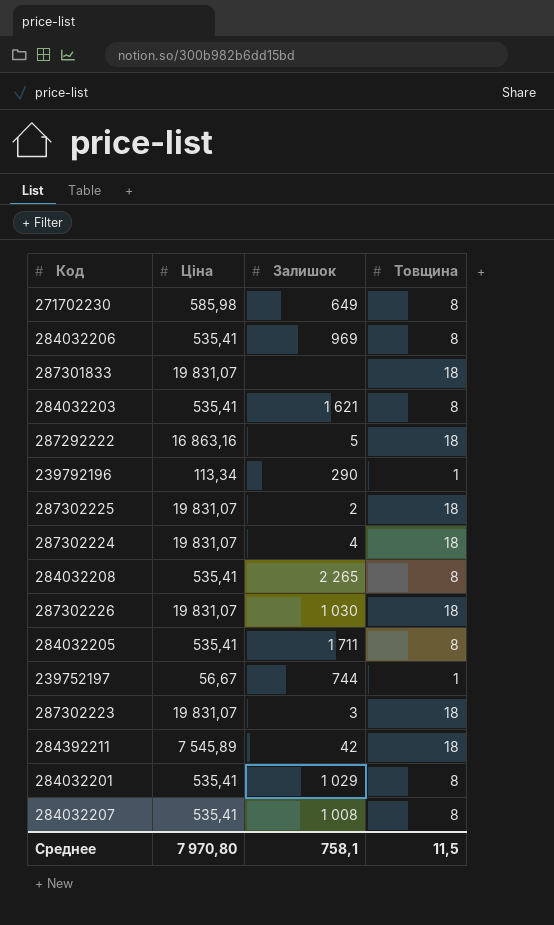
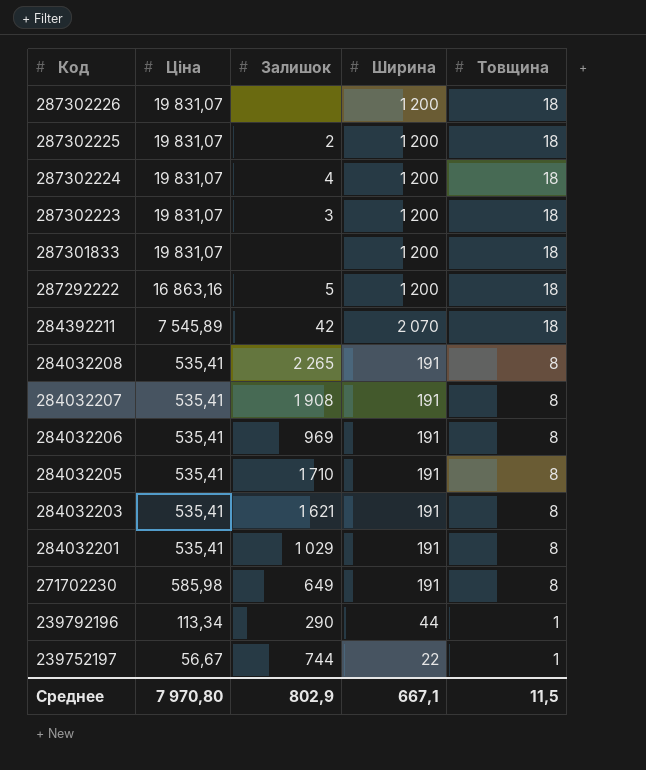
row order: none -> Код descending
column Ширина | position: none -> 4
287302226 | Залишок: 1 030 -> none
284032207 | Залишок: 1 008 -> 1 908
284032205 | Залишок: 1 711 -> 1 710
Среднее | Залишок: 758,1 -> 802,9

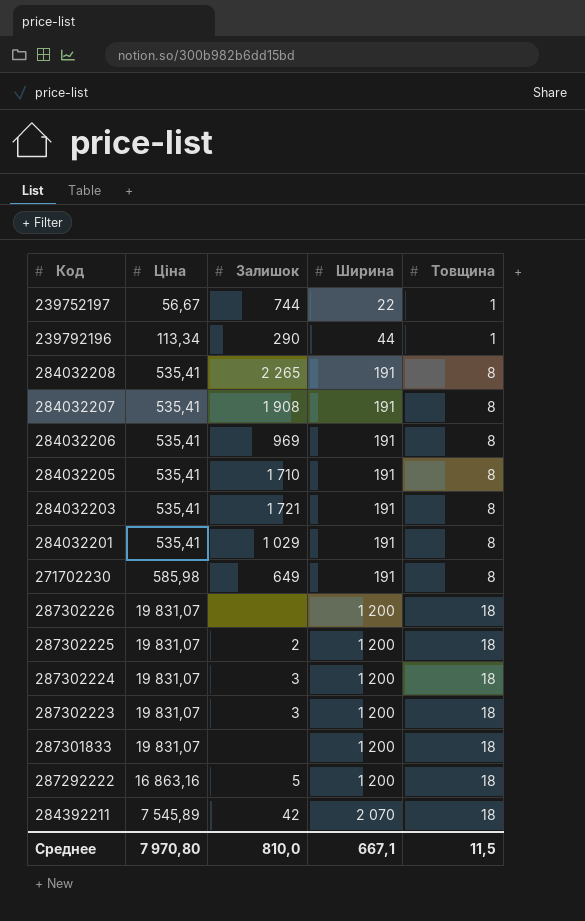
row order: Код descending -> Ширина ascending
284032203 | Залишок: 1 621 -> 1 721
287302224 | Залишок: 4 -> 3
Среднее | Залишок: 802,9 -> 810,0

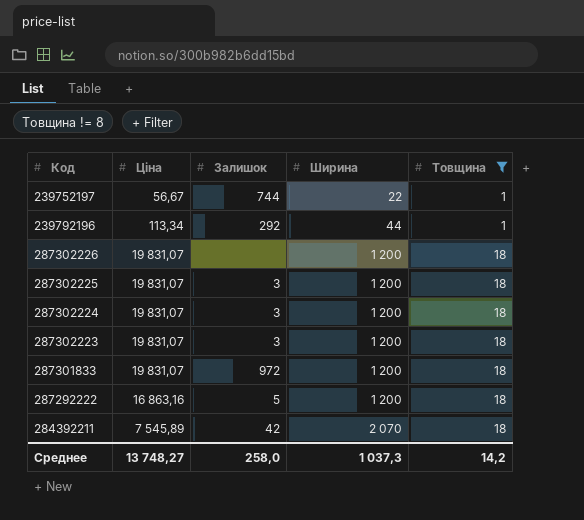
filter: none -> Товщина != 8
239792196 | Залишок: 290 -> 292
287302225 | Залишок: 2 -> 3
287301833 | Залишок: none -> 972
Среднее | Ціна: 7 970,80 -> 13 748,27
Среднее | Залишок: 810,0 -> 258,0
Среднее | Ширина: 667,1 -> 1 037,3
Среднее | Товщина: 11,5 -> 14,2

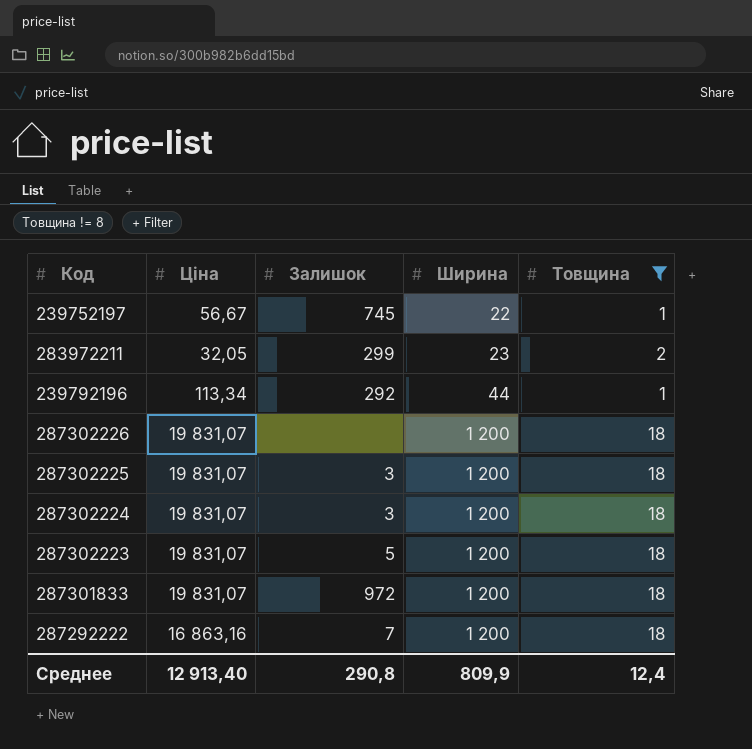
row 284392211: 7 545,89 | 42 | 2 070 | 18 -> none
239752197 | Залишок: 744 -> 745
row 283972211: none -> 32,05 | 299 | 23 | 2
287302223 | Залишок: 3 -> 5
287292222 | Залишок: 5 -> 7
Среднее | Ціна: 13 748,27 -> 12 913,40
Среднее | Залишок: 258,0 -> 290,8
Среднее | Ширина: 1 037,3 -> 809,9
Среднее | Товщина: 14,2 -> 12,4

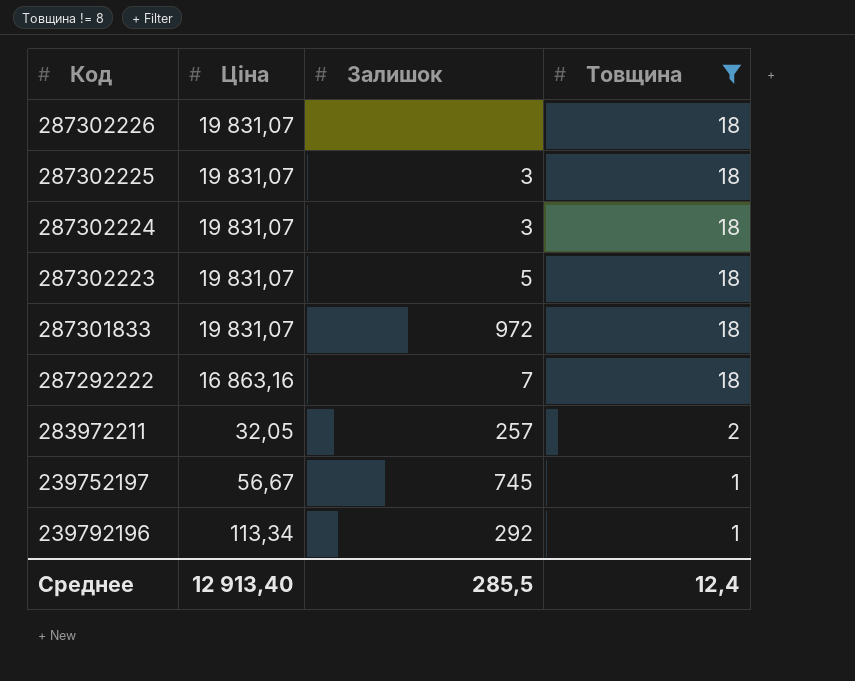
row order: Ширина ascending -> Товщина descending
column Ширина | position: 4 -> none
283972211 | Залишок: 299 -> 257
Среднее | Залишок: 290,8 -> 285,5

